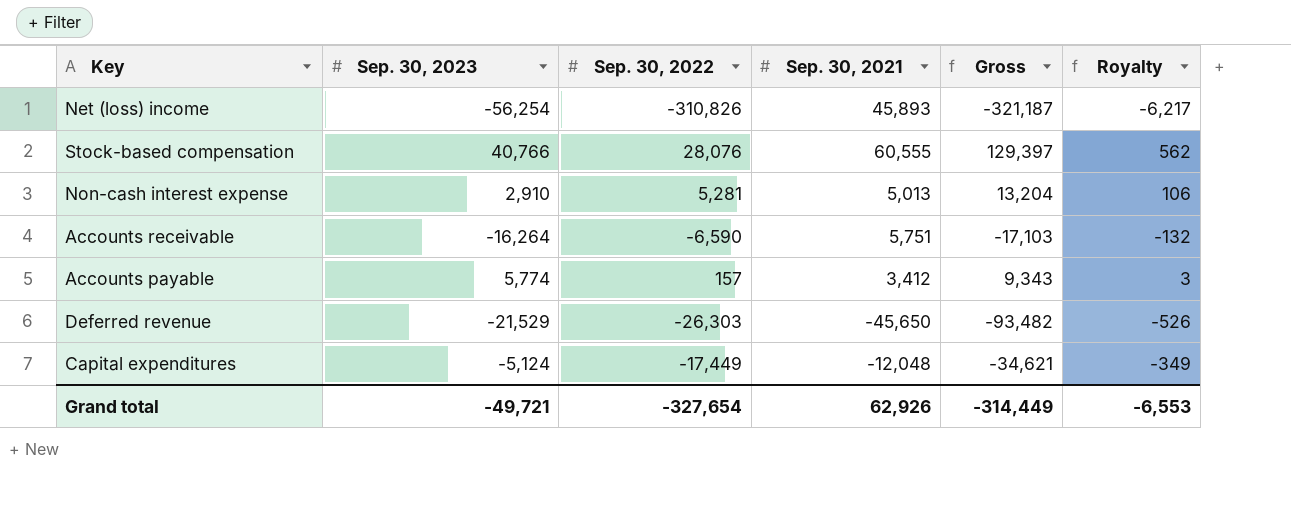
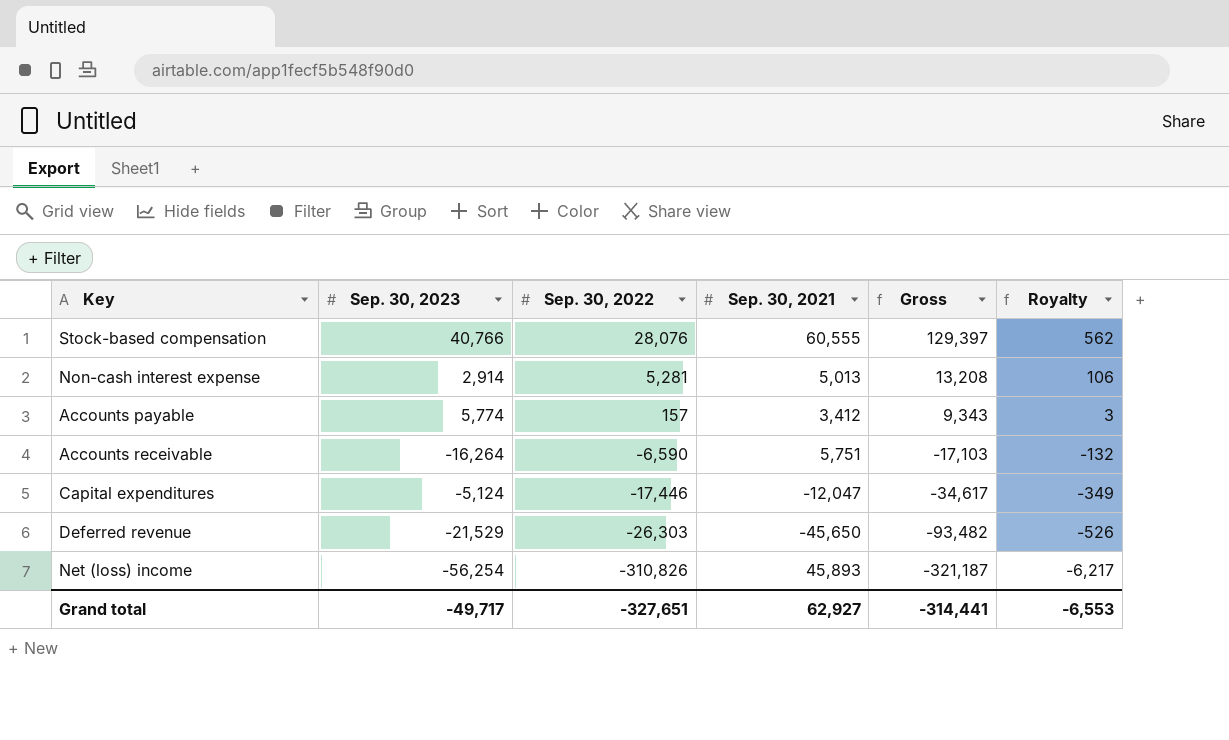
row order: none -> Sep. 30, 2022 descending
Non-cash interest expense | Sep. 30, 2023: 2,910 -> 2,914
Non-cash interest expense | Gross: 13,204 -> 13,208
Capital expenditures | Sep. 30, 2022: -17,449 -> -17,446
Capital expenditures | Sep. 30, 2021: -12,048 -> -12,047
Capital expenditures | Gross: -34,621 -> -34,617
Grand total | Sep. 30, 2023: -49,721 -> -49,717
Grand total | Sep. 30, 2022: -327,654 -> -327,651
Grand total | Sep. 30, 2021: 62,926 -> 62,927
Grand total | Gross: -314,449 -> -314,441

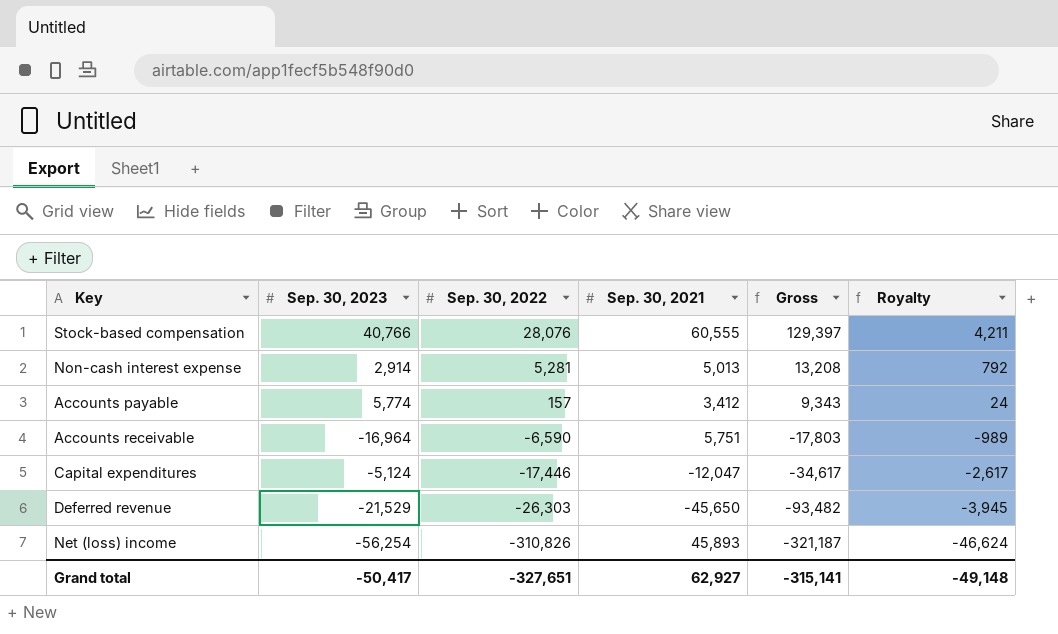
column Royalty | formula: [Sep. 30, 2022] * 0.02 -> [Sep. 30, 2022] * 0.15
Accounts receivable | Sep. 30, 2023: -16,264 -> -16,964
Accounts receivable | Gross: -17,103 -> -17,803
Grand total | Sep. 30, 2023: -49,717 -> -50,417
Grand total | Gross: -314,441 -> -315,141
Grand total | Royalty: -6,553 -> -49,148

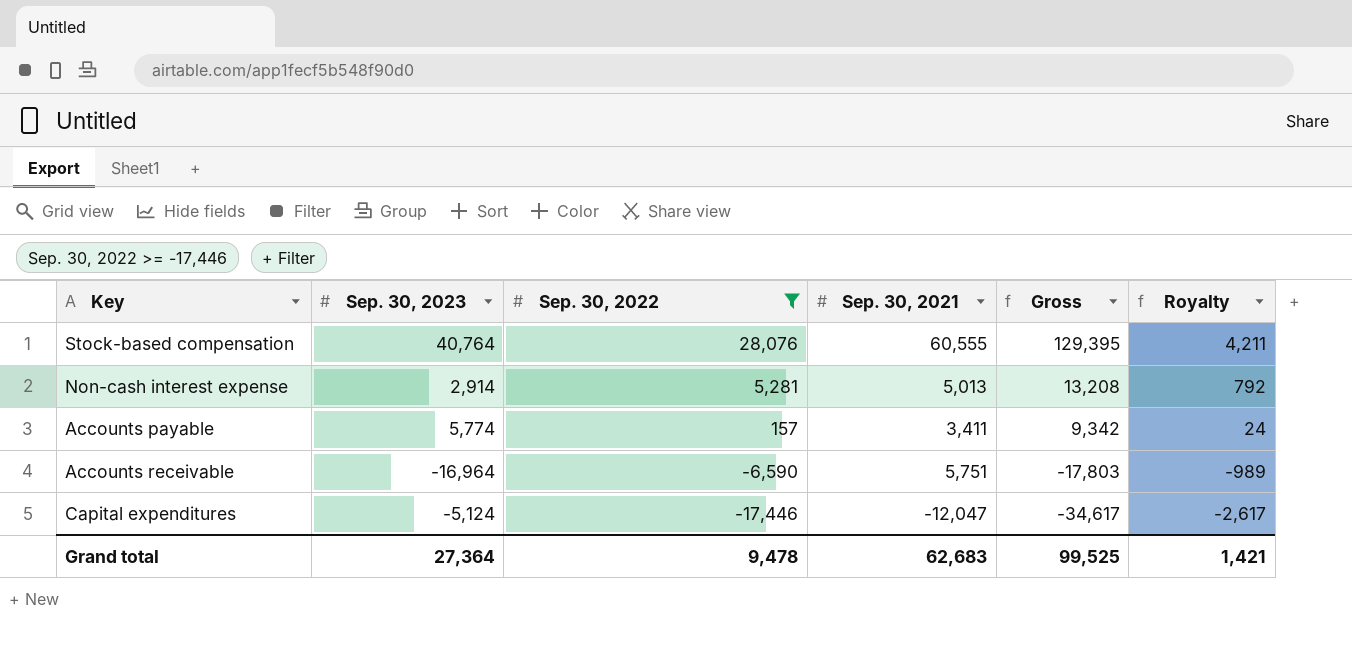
filter: none -> Sep. 30, 2022 >= -17,446
Stock-based compensation | Sep. 30, 2023: 40,766 -> 40,764
Stock-based compensation | Gross: 129,397 -> 129,395
Accounts payable | Sep. 30, 2021: 3,412 -> 3,411
Accounts payable | Gross: 9,343 -> 9,342
Grand total | Sep. 30, 2023: -50,417 -> 27,364
Grand total | Sep. 30, 2022: -327,651 -> 9,478
Grand total | Sep. 30, 2021: 62,927 -> 62,683
Grand total | Gross: -315,141 -> 99,525
Grand total | Royalty: -49,148 -> 1,421

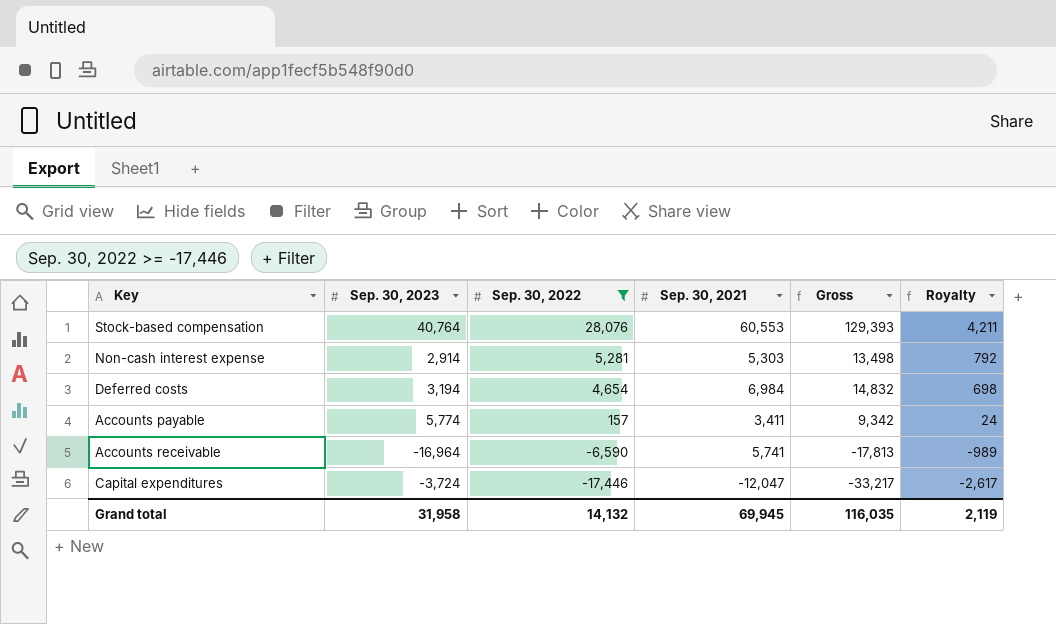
Stock-based compensation | Sep. 30, 2021: 60,555 -> 60,553
Stock-based compensation | Gross: 129,395 -> 129,393
Non-cash interest expense | Sep. 30, 2021: 5,013 -> 5,303
Non-cash interest expense | Gross: 13,208 -> 13,498
row Deferred costs: none -> 3,194 | 4,654 | 6,984 | 14,832 | 698
Accounts receivable | Sep. 30, 2021: 5,751 -> 5,741
Accounts receivable | Gross: -17,803 -> -17,813
Capital expenditures | Sep. 30, 2023: -5,124 -> -3,724
Capital expenditures | Gross: -34,617 -> -33,217
Grand total | Sep. 30, 2023: 27,364 -> 31,958
Grand total | Sep. 30, 2022: 9,478 -> 14,132
Grand total | Sep. 30, 2021: 62,683 -> 69,945
Grand total | Gross: 99,525 -> 116,035
Grand total | Royalty: 1,421 -> 2,119

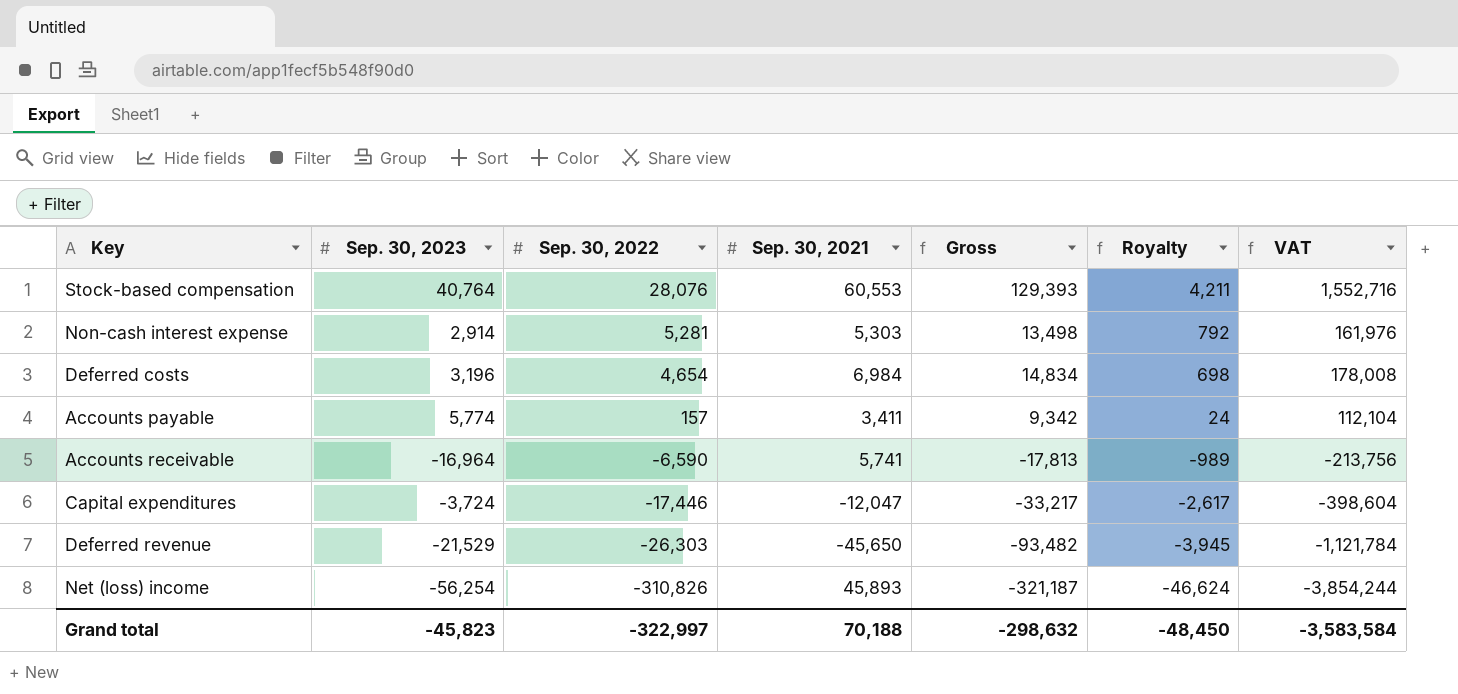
filter: Sep. 30, 2022 >= -17,446 -> none
column VAT | formula: none -> [Gross] * 12
Deferred costs | Sep. 30, 2023: 3,194 -> 3,196
Deferred costs | Gross: 14,832 -> 14,834
Grand total | Sep. 30, 2023: 31,958 -> -45,823
Grand total | Sep. 30, 2022: 14,132 -> -322,997
Grand total | Sep. 30, 2021: 69,945 -> 70,188
Grand total | Gross: 116,035 -> -298,632
Grand total | Royalty: 2,119 -> -48,450

